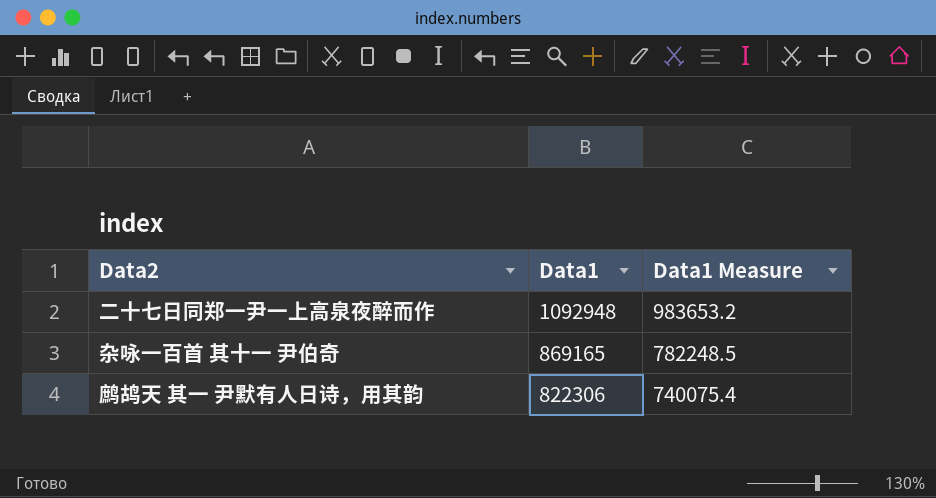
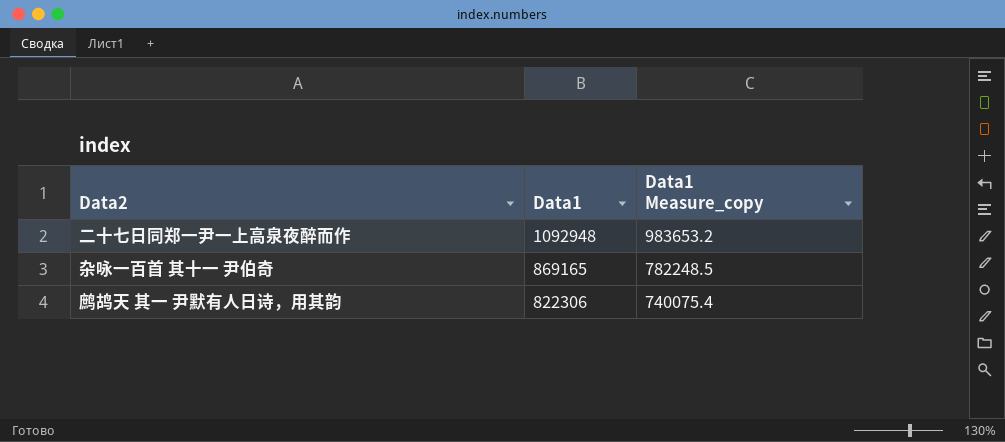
column name: Data1 Measure -> Data1 Measure_copy

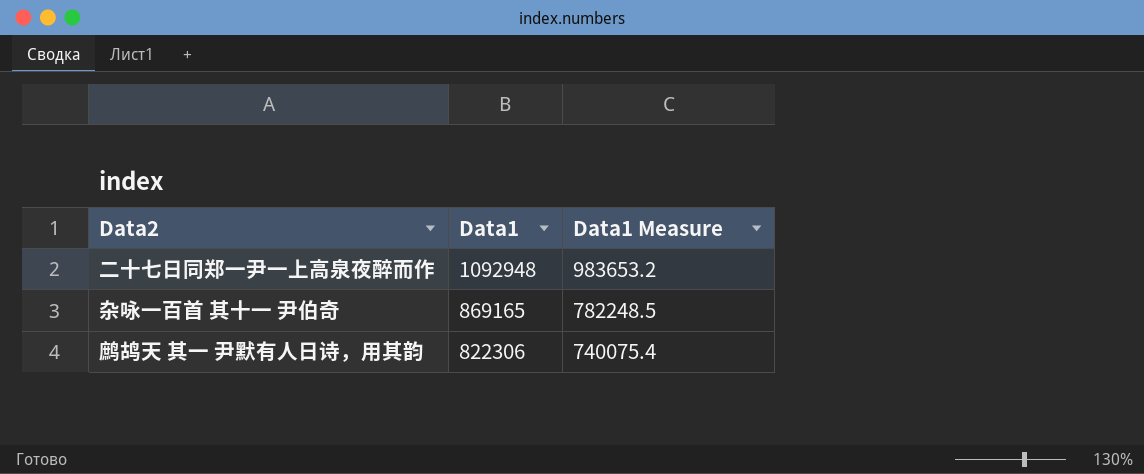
column name: Data1 Measure_copy -> Data1 Measure

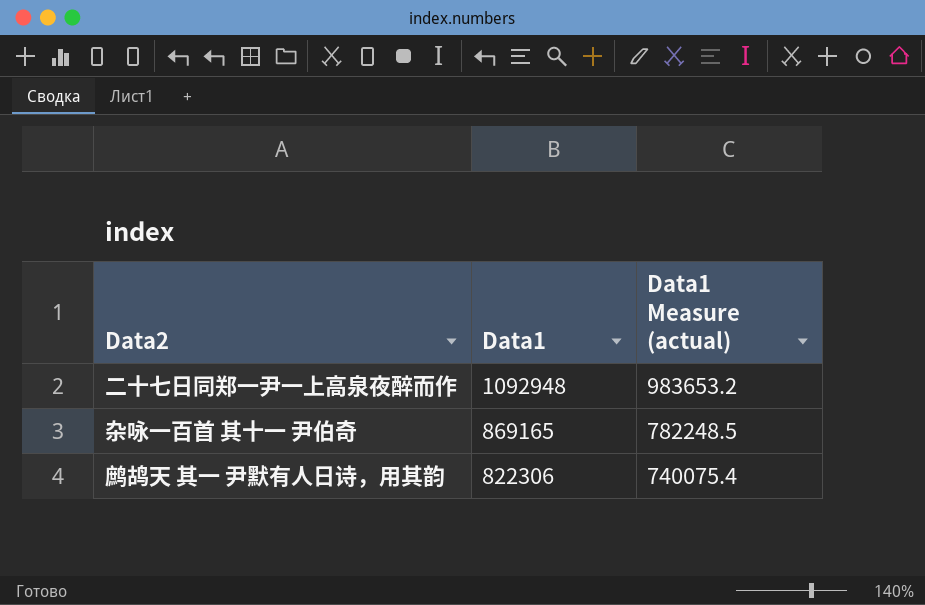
column name: Data1 Measure -> Data1 Measure (actual)

